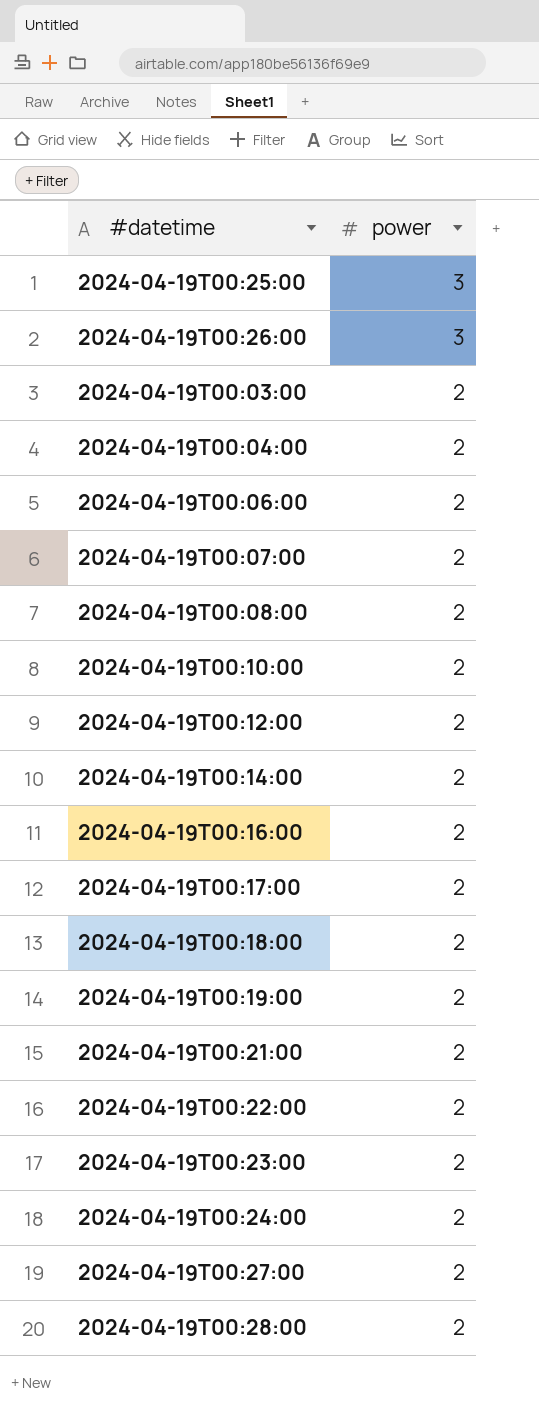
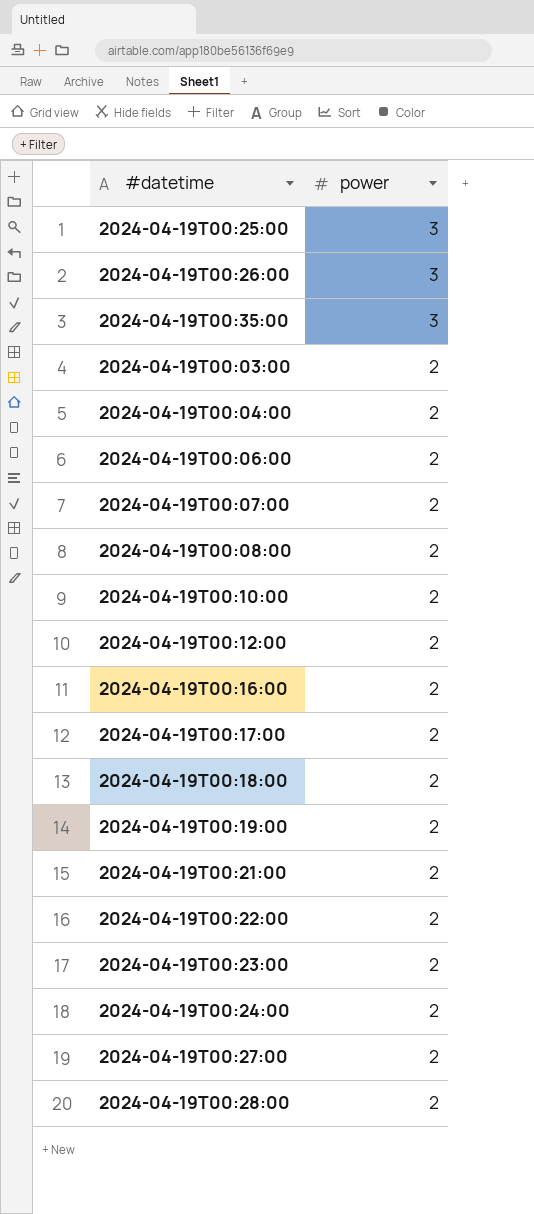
row 2024-04-19T00:14:00: 2 -> none
row 2024-04-19T00:35:00: none -> 3

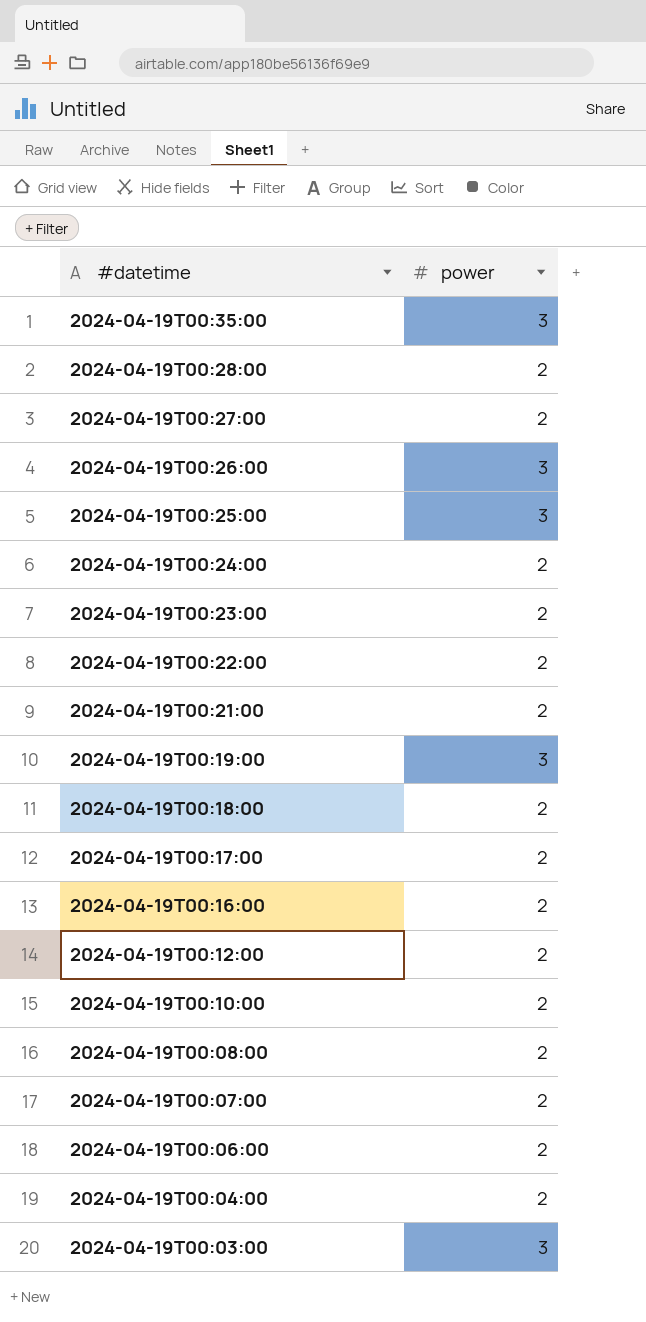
row order: power descending -> #datetime descending
2024-04-19T00:19:00 | power: 2 -> 3
2024-04-19T00:03:00 | power: 2 -> 3

